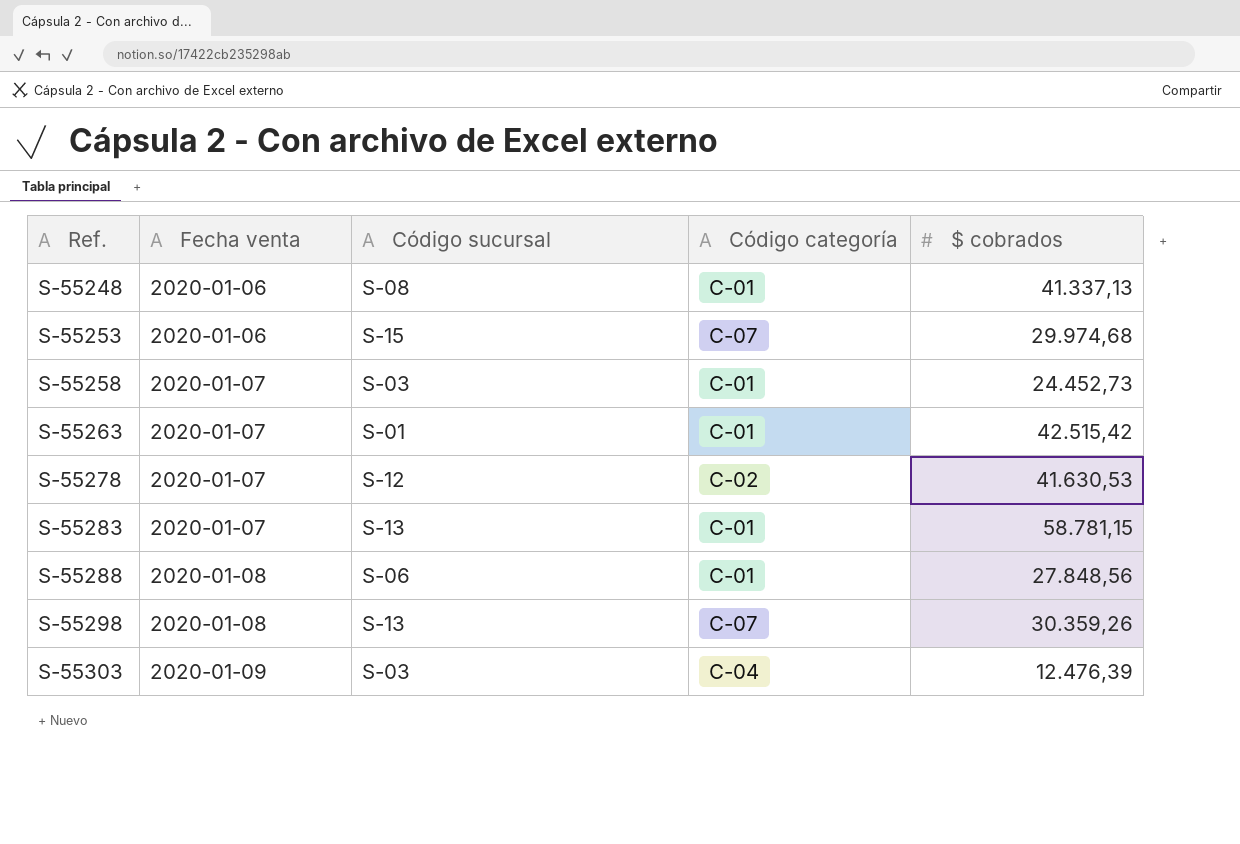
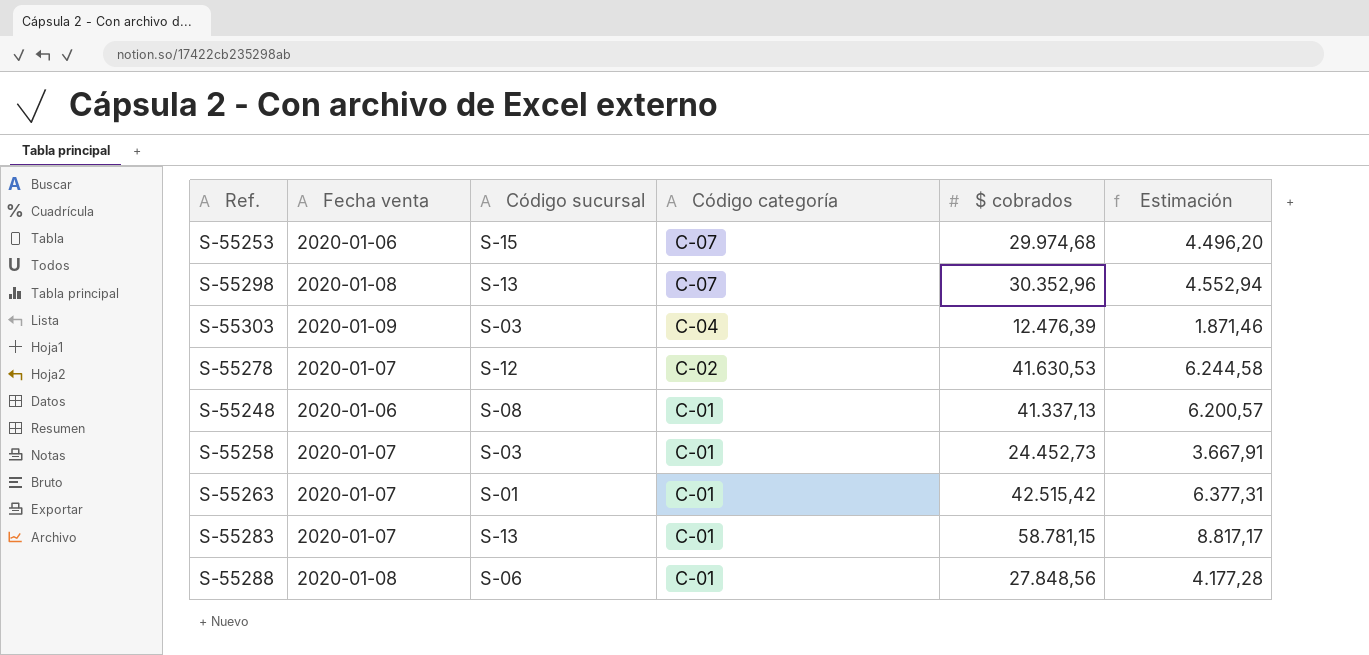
row order: Ref. ascending -> Código categoría descending
column Estimación | formula: none -> [$ cobrados] * 0,15
S-55298 | $ cobrados: 30.359,26 -> 30.352,96

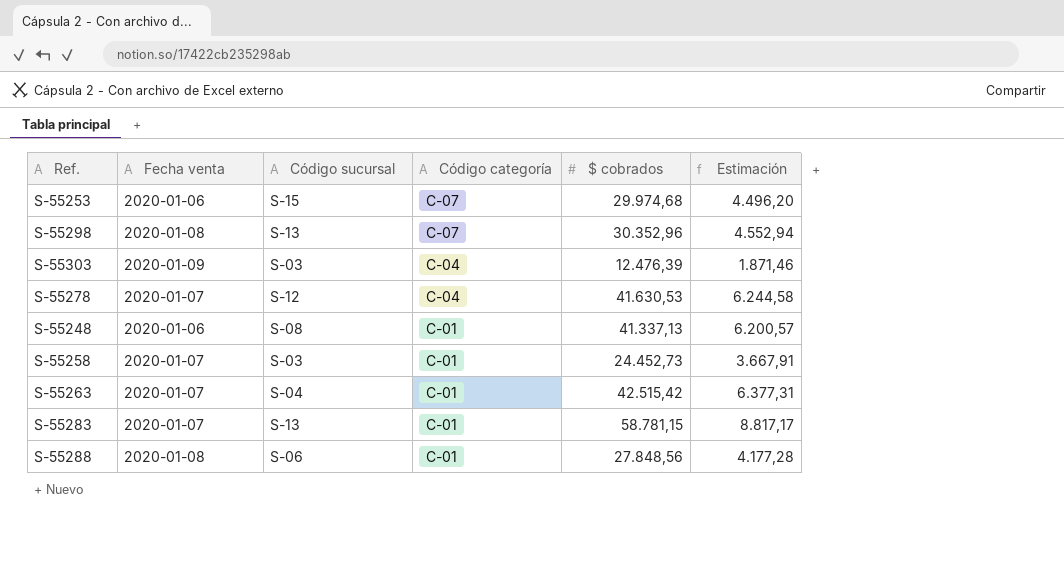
S-55278 | Código categoría: C-02 -> C-04
S-55263 | Código sucursal: S-01 -> S-04

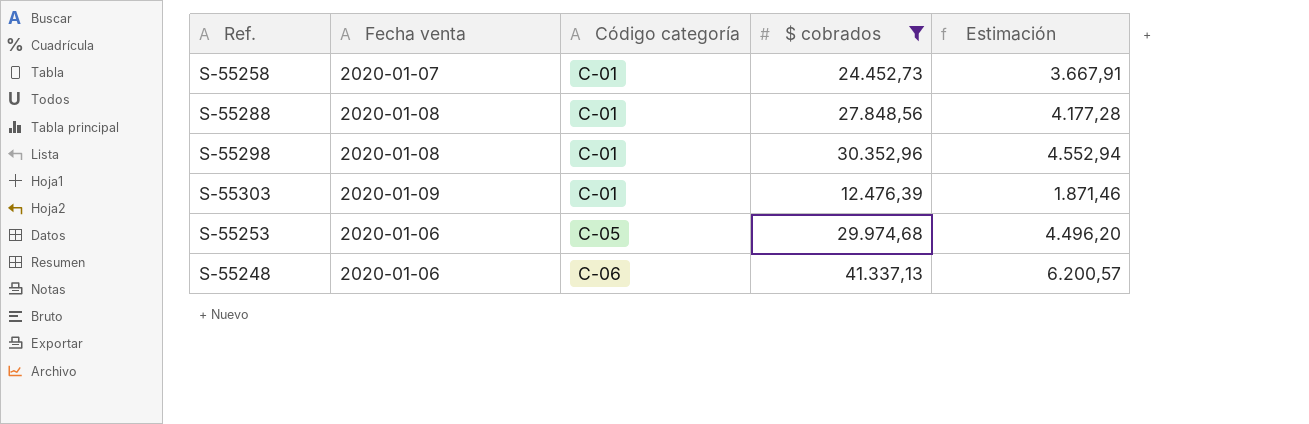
filter: none -> $ cobrados <= 41.337,13
row order: Código categoría descending -> Código categoría ascending
column Código sucursal | position: 3 -> none
S-55298 | Código categoría: C-07 -> C-01
S-55303 | Código categoría: C-04 -> C-01
S-55253 | Código categoría: C-07 -> C-05
S-55248 | Código categoría: C-01 -> C-06

